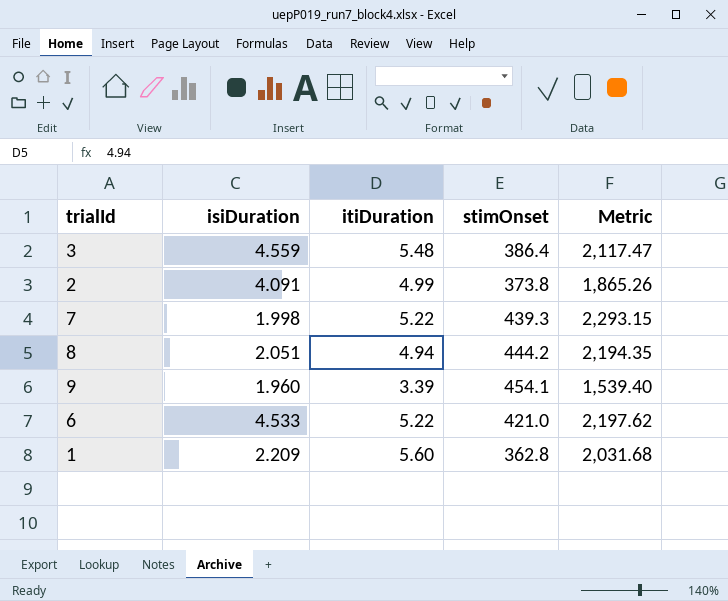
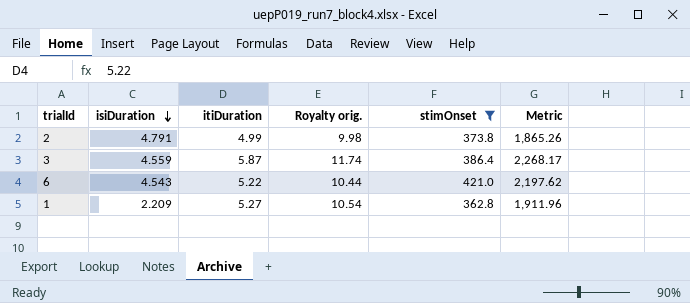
filter: none -> stimOnset <= 421.0
row order: none -> isiDuration descending
column Royalty orig. | formula: none -> [itiDuration] * 2
2 | isiDuration: 4.091 -> 4.791
3 | itiDuration: 5.48 -> 5.87
3 | Metric: 2,117.47 -> 2,268.17
6 | isiDuration: 4.533 -> 4.543
1 | itiDuration: 5.60 -> 5.27
1 | Metric: 2,031.68 -> 1,911.96

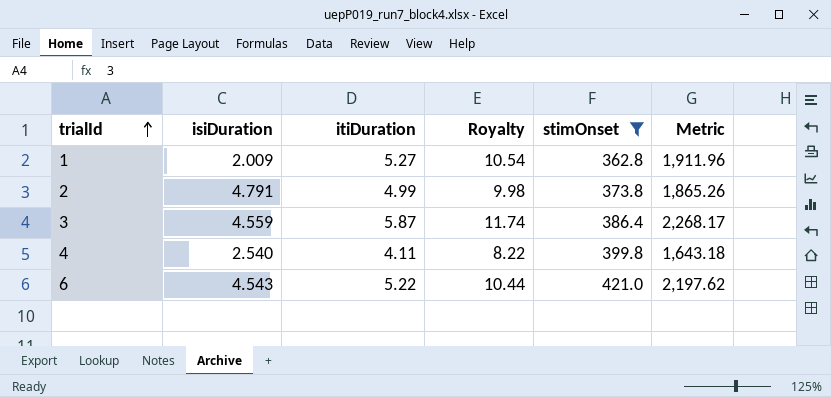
row order: isiDuration descending -> trialId ascending
column name: Royalty orig. -> Royalty
1 | isiDuration: 2.209 -> 2.009
row 4: none -> 2.540 | 4.11 | 8.22 | 399.8 | 1,643.18

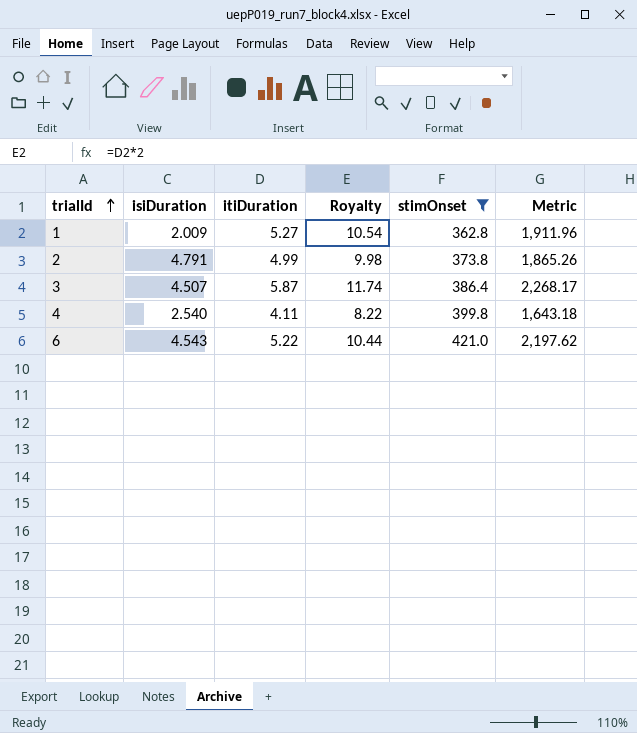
3 | isiDuration: 4.559 -> 4.507

